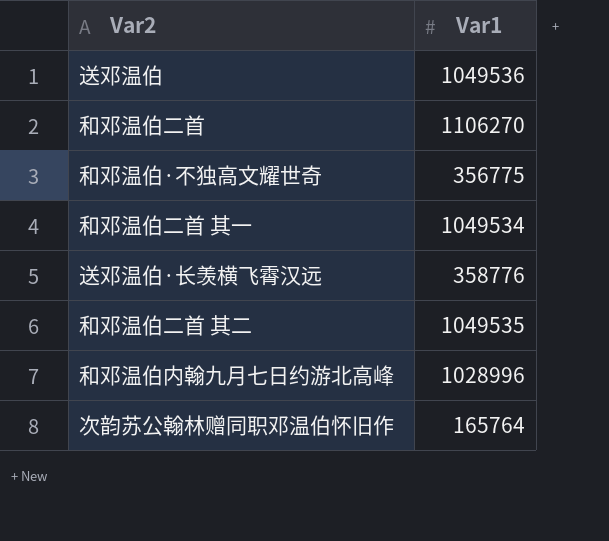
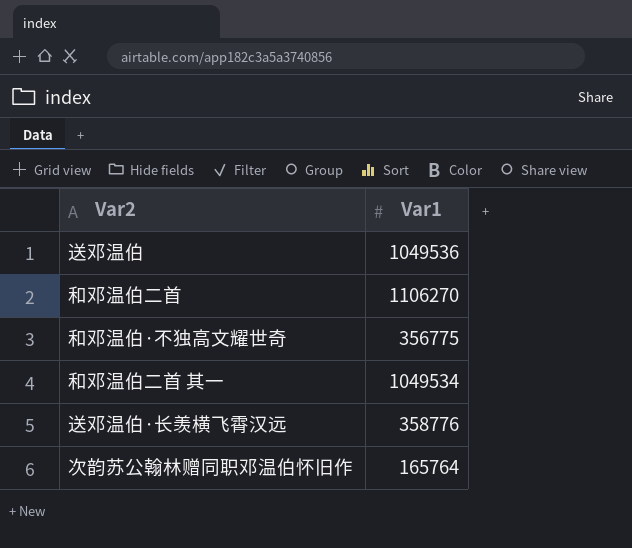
row 和邓温伯二首 其二: 1049535 -> none
row 和邓温伯内翰九月七日约游北高峰: 1028996 -> none

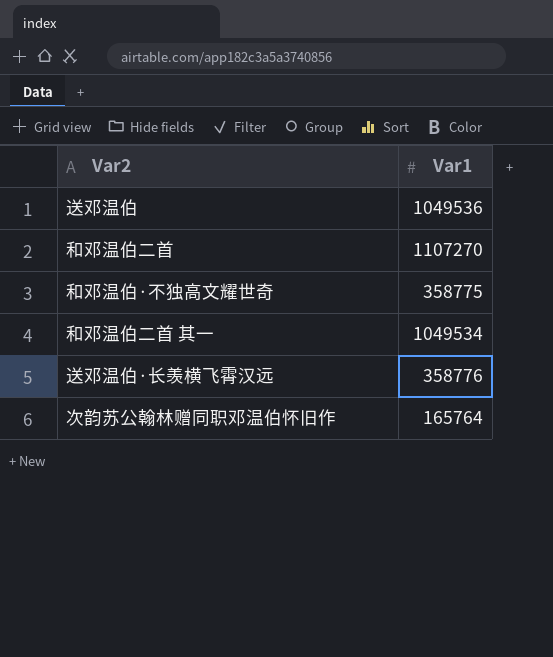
和邓温伯二首 | Var1: 1106270 -> 1107270
和邓温伯·不独高文耀世奇 | Var1: 356775 -> 358775

